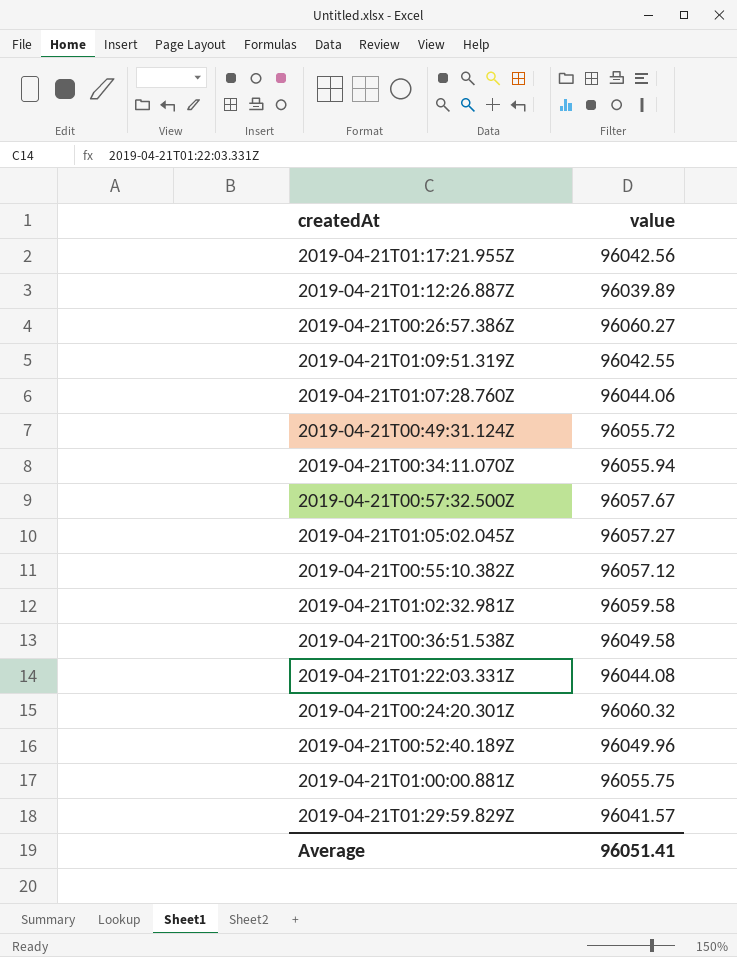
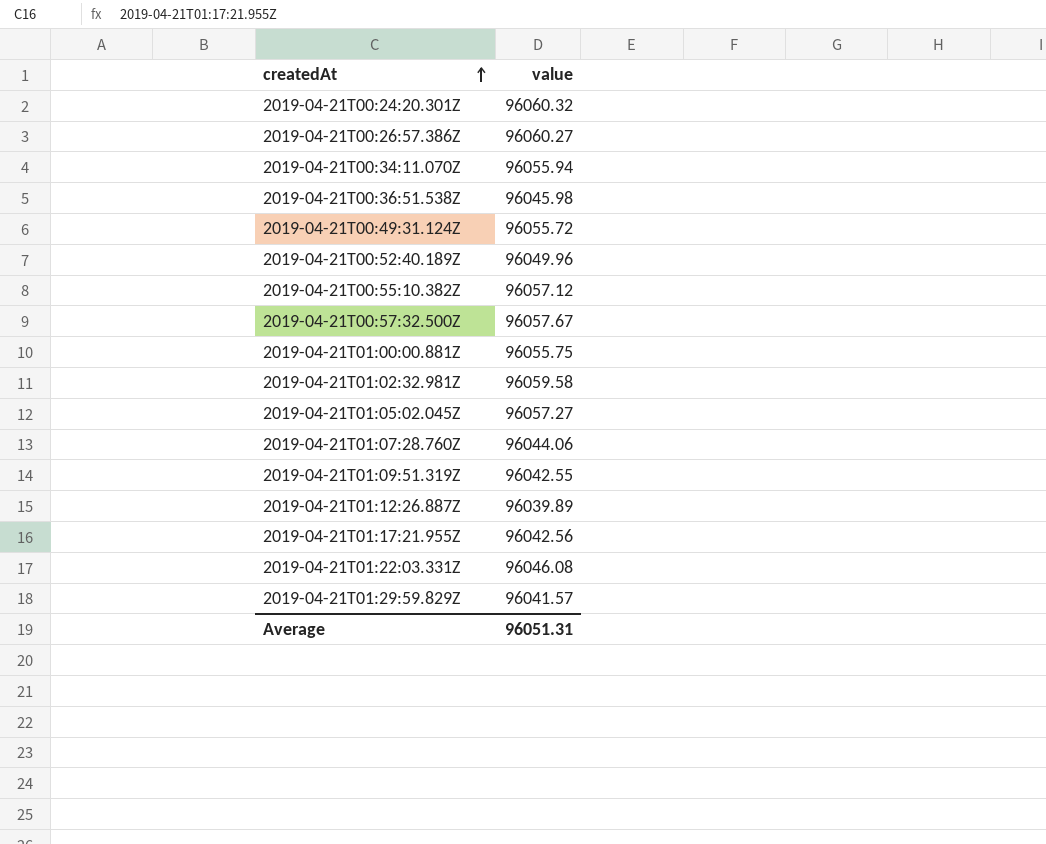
row order: none -> createdAt ascending
2019-04-21T00:36:51.538Z | value: 96049.58 -> 96045.98
2019-04-21T01:22:03.331Z | value: 96044.08 -> 96046.08
Average | value: 96051.41 -> 96051.31

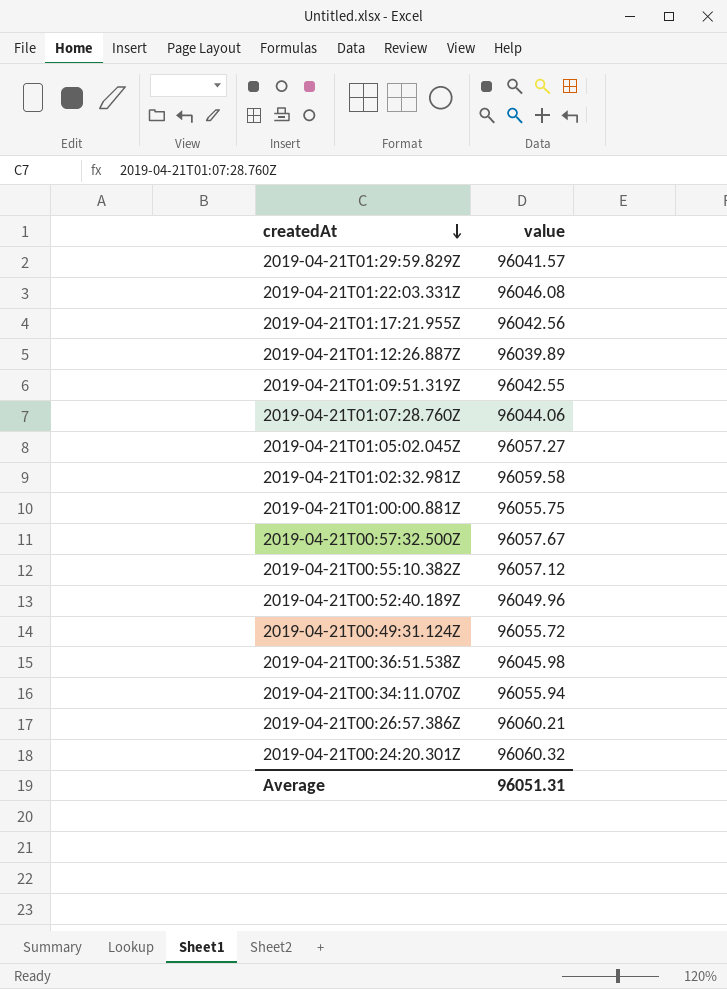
row order: createdAt ascending -> createdAt descending
2019-04-21T00:26:57.386Z | value: 96060.27 -> 96060.21

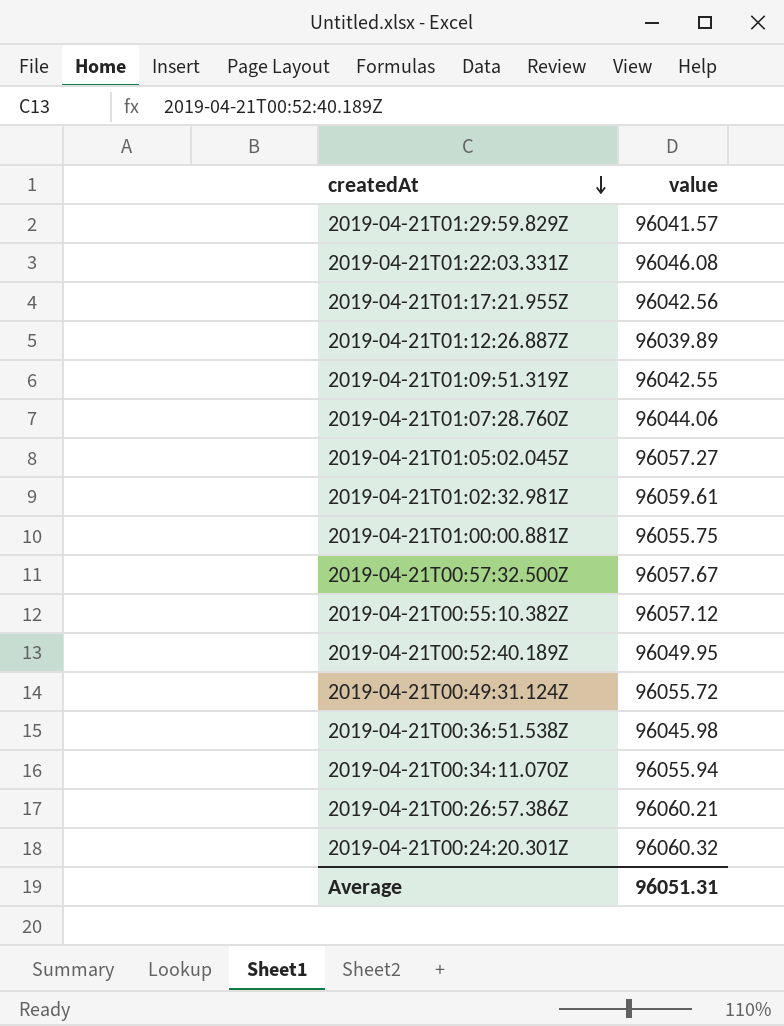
2019-04-21T01:02:32.981Z | value: 96059.58 -> 96059.61
2019-04-21T00:52:40.189Z | value: 96049.96 -> 96049.95

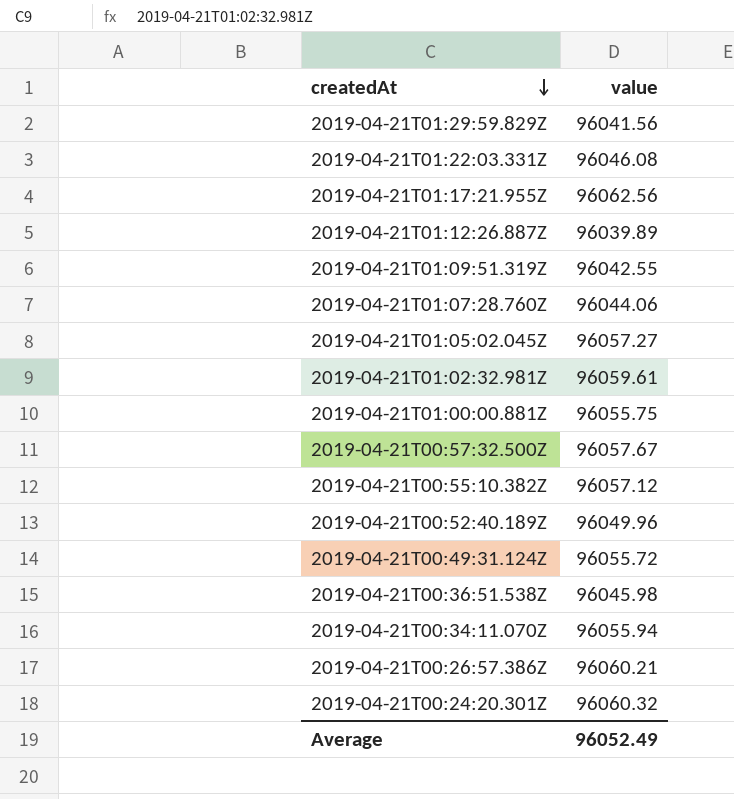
2019-04-21T01:29:59.829Z | value: 96041.57 -> 96041.56
2019-04-21T01:17:21.955Z | value: 96042.56 -> 96062.56
2019-04-21T00:52:40.189Z | value: 96049.95 -> 96049.96
Average | value: 96051.31 -> 96052.49

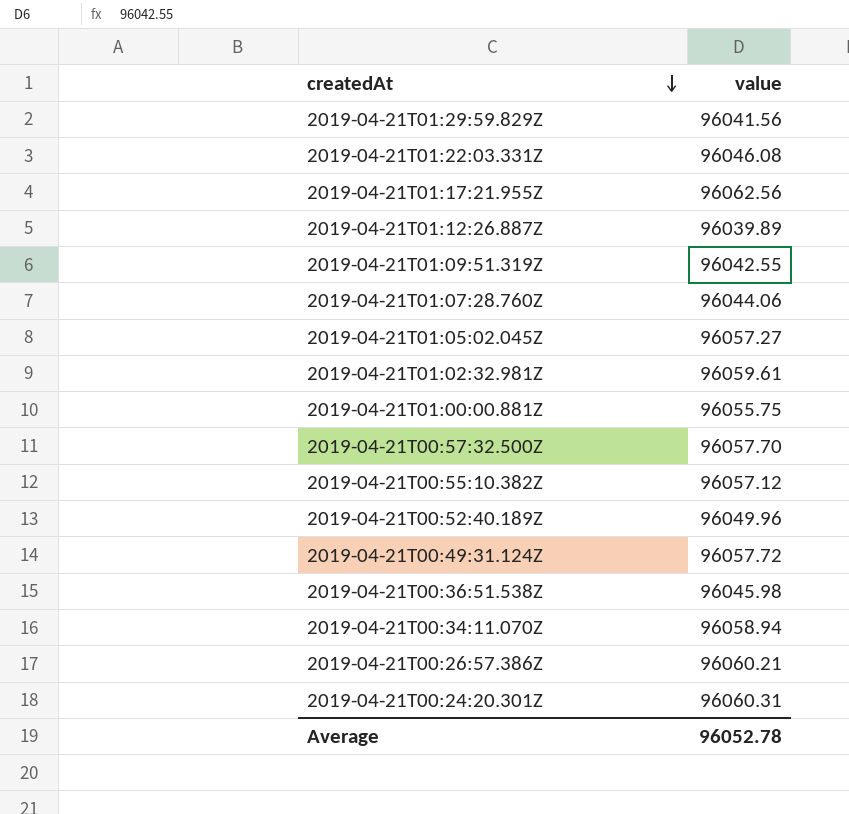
2019-04-21T00:57:32.500Z | value: 96057.67 -> 96057.70
2019-04-21T00:49:31.124Z | value: 96055.72 -> 96057.72
2019-04-21T00:34:11.070Z | value: 96055.94 -> 96058.94
2019-04-21T00:24:20.301Z | value: 96060.32 -> 96060.31
Average | value: 96052.49 -> 96052.78

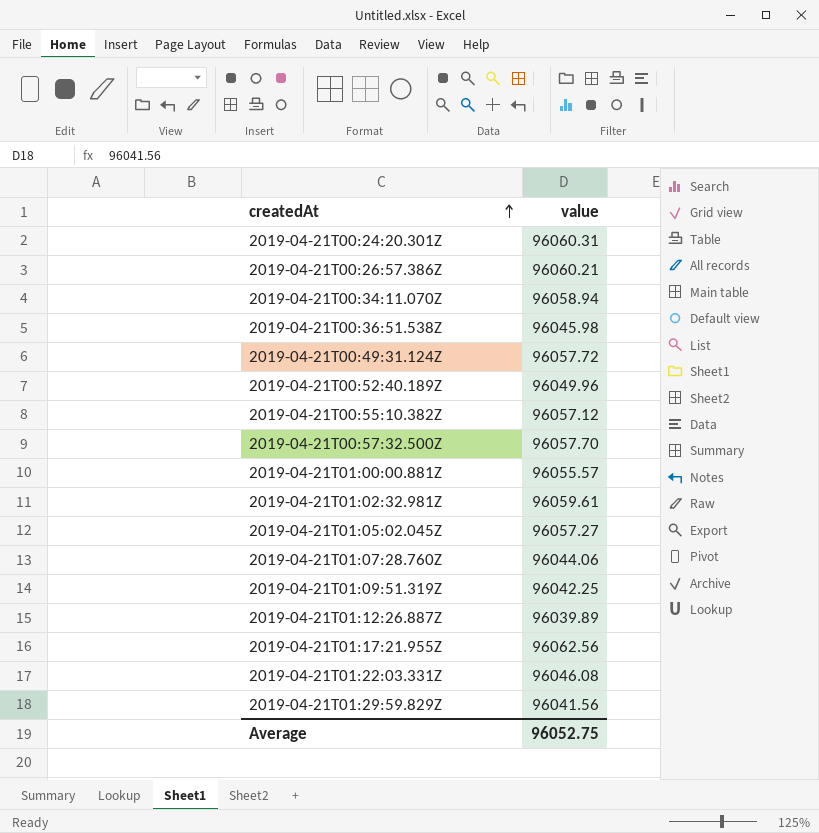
row order: createdAt descending -> createdAt ascending
2019-04-21T01:00:00.881Z | value: 96055.75 -> 96055.57
2019-04-21T01:09:51.319Z | value: 96042.55 -> 96042.25
Average | value: 96052.78 -> 96052.75

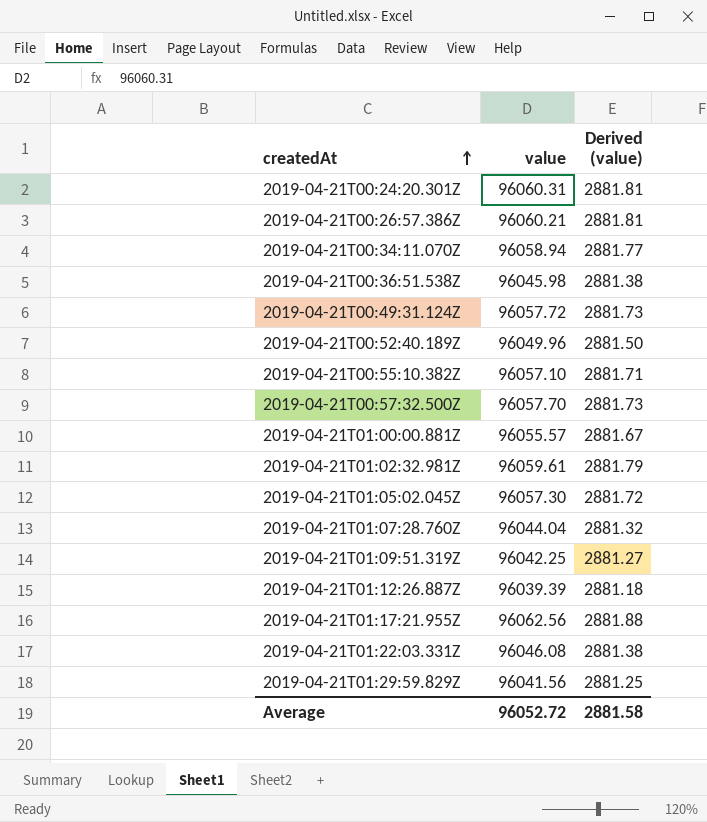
column Derived (value) | formula: none -> [value] * 0.03
2019-04-21T00:55:10.382Z | value: 96057.12 -> 96057.10
2019-04-21T01:05:02.045Z | value: 96057.27 -> 96057.30
2019-04-21T01:07:28.760Z | value: 96044.06 -> 96044.04
2019-04-21T01:12:26.887Z | value: 96039.89 -> 96039.39
Average | value: 96052.75 -> 96052.72

